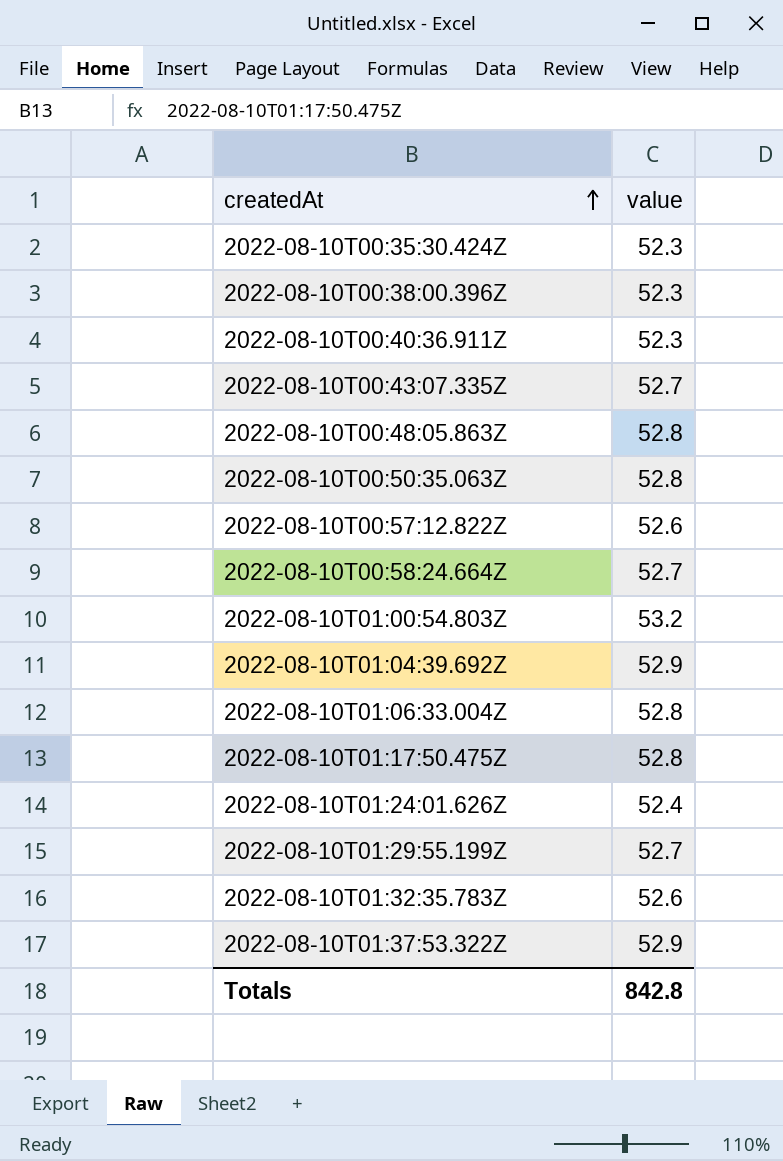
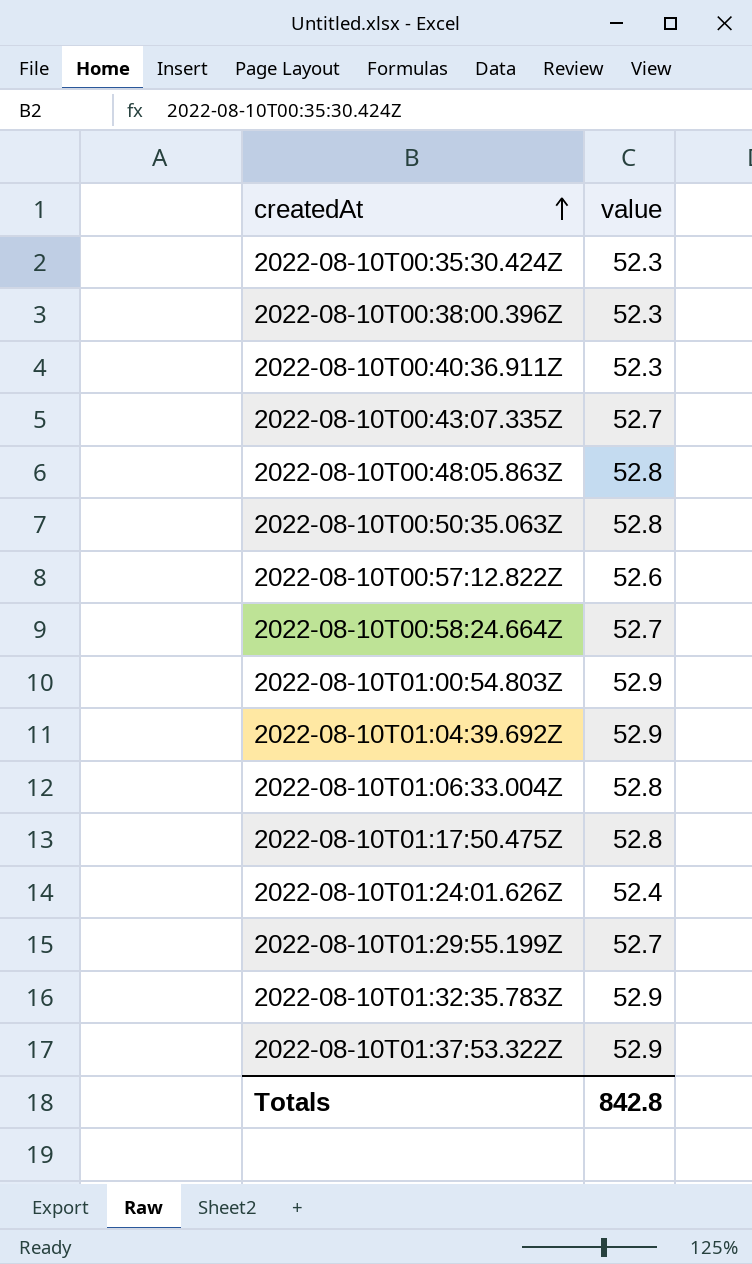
2022-08-10T01:00:54.803Z | value: 53.2 -> 52.9
2022-08-10T01:32:35.783Z | value: 52.6 -> 52.9

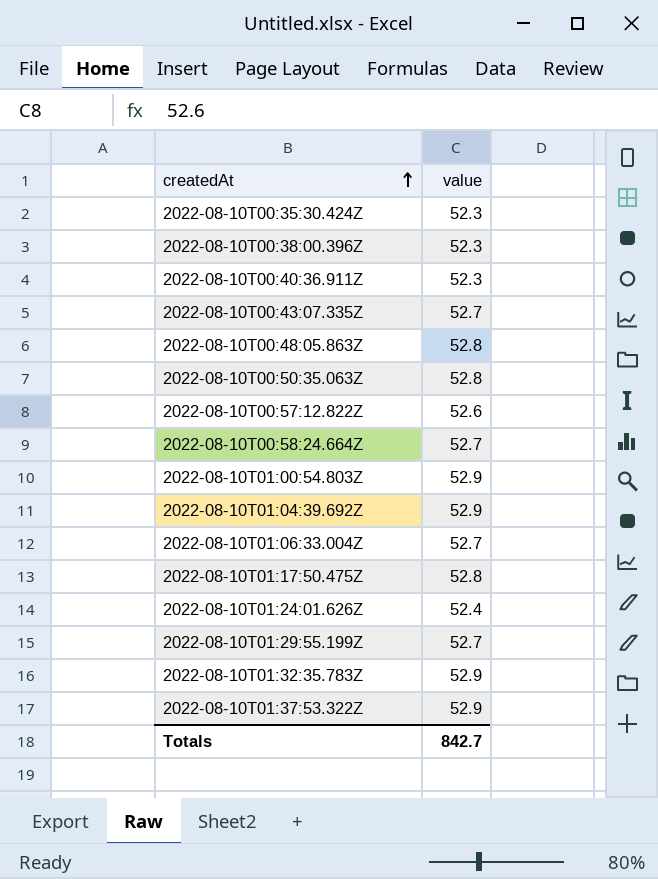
2022-08-10T01:06:33.004Z | value: 52.8 -> 52.7
Totals | value: 842.8 -> 842.7

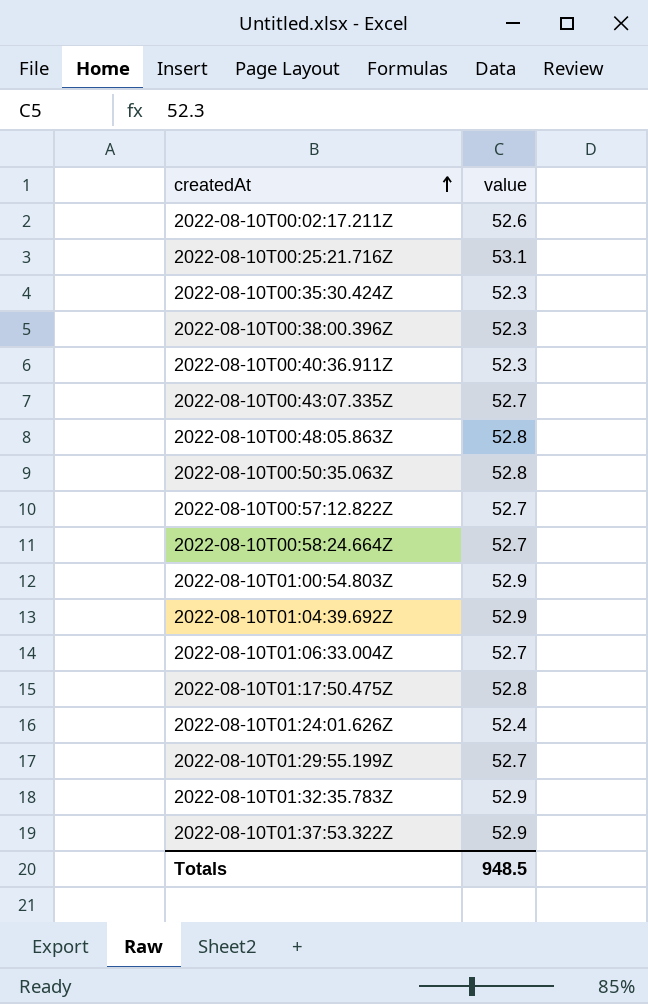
row 2022-08-10T00:02:17.211Z: none -> 52.6
row 2022-08-10T00:25:21.716Z: none -> 53.1
2022-08-10T00:57:12.822Z | value: 52.6 -> 52.7
Totals | value: 842.7 -> 948.5

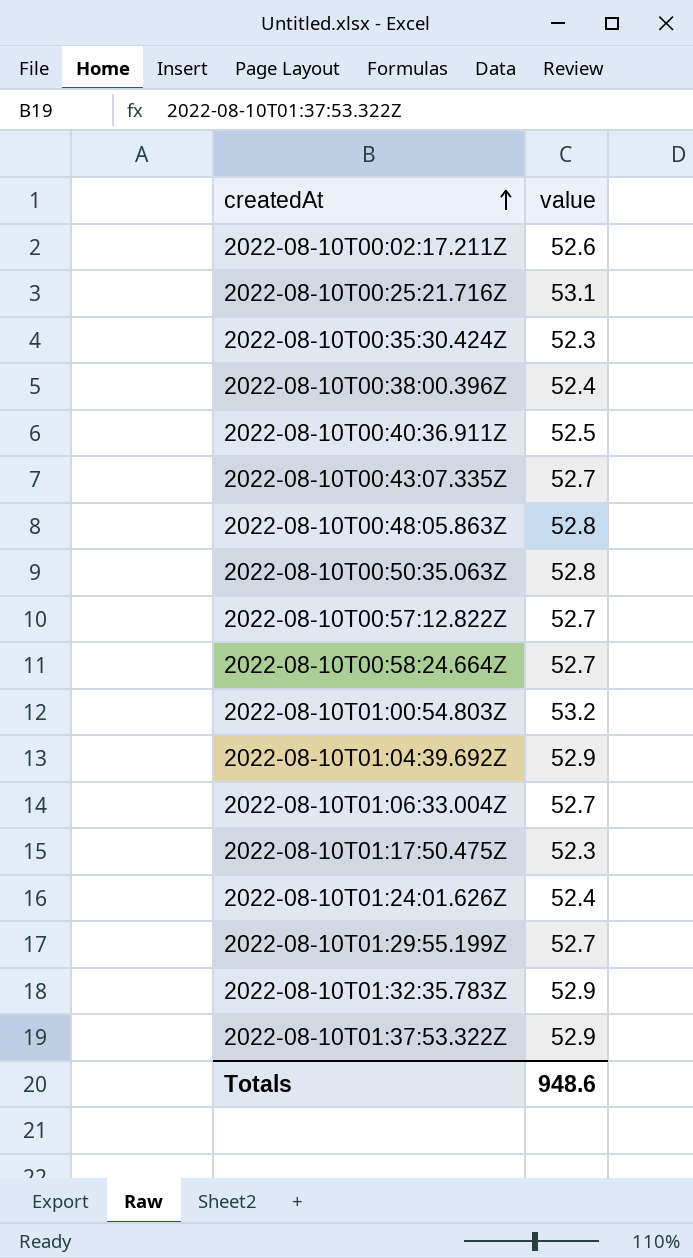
2022-08-10T00:38:00.396Z | value: 52.3 -> 52.4
2022-08-10T00:40:36.911Z | value: 52.3 -> 52.5
2022-08-10T01:00:54.803Z | value: 52.9 -> 53.2
2022-08-10T01:17:50.475Z | value: 52.8 -> 52.3
Totals | value: 948.5 -> 948.6

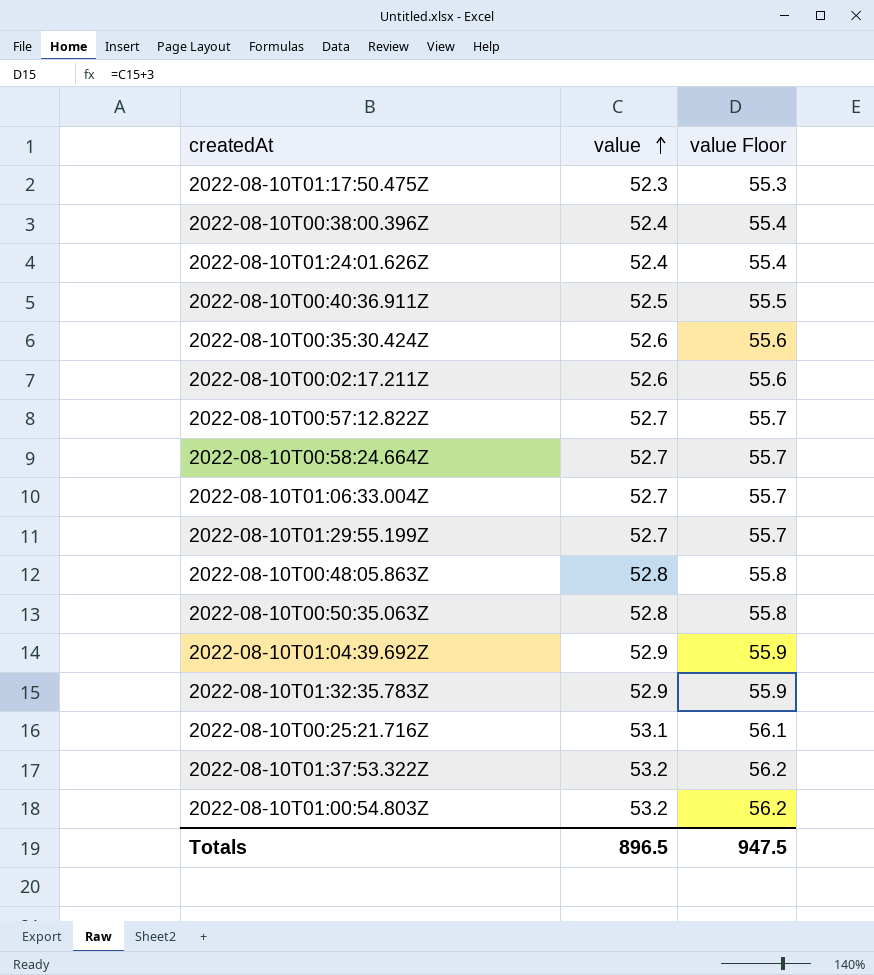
row order: createdAt ascending -> value ascending
column value Floor | formula: none -> [value] + 3
row 2022-08-10T00:43:07.335Z: 52.7 -> none
2022-08-10T00:35:30.424Z | value: 52.3 -> 52.6
2022-08-10T01:37:53.322Z | value: 52.9 -> 53.2
Totals | value: 948.6 -> 896.5

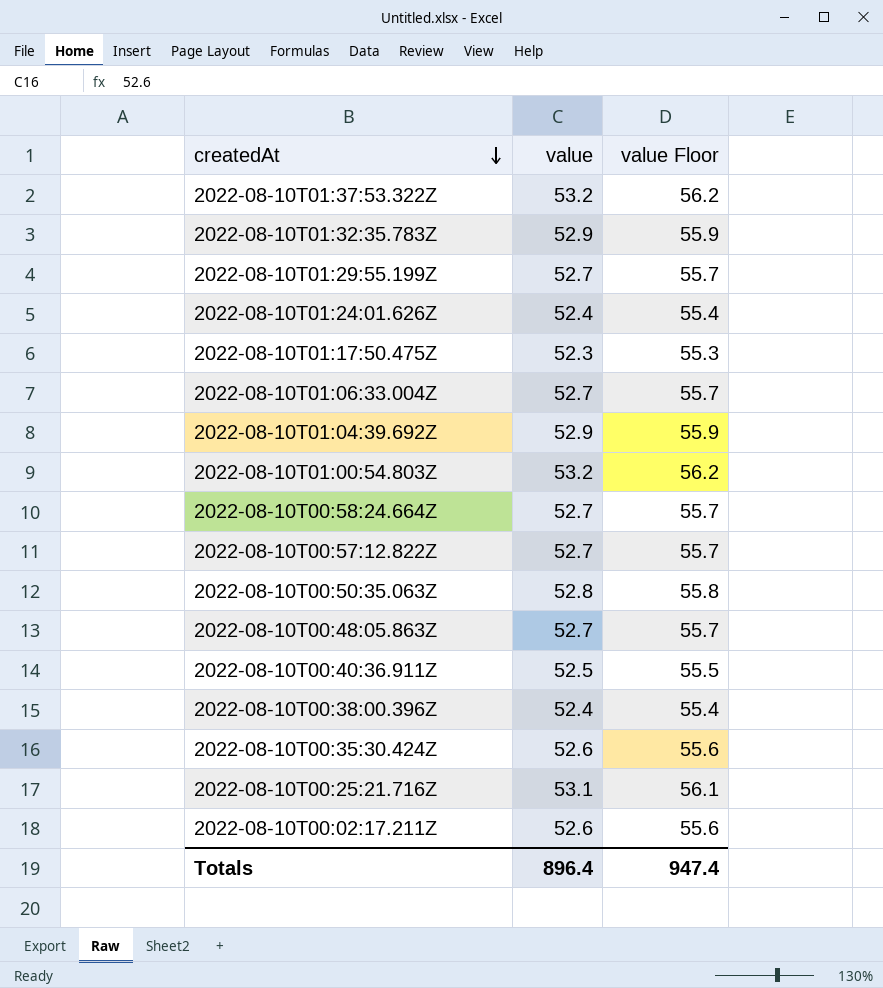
row order: value ascending -> createdAt descending
2022-08-10T00:48:05.863Z | value: 52.8 -> 52.7
2022-08-10T00:48:05.863Z | value Floor: 55.8 -> 55.7
Totals | value: 896.5 -> 896.4
Totals | value Floor: 947.5 -> 947.4

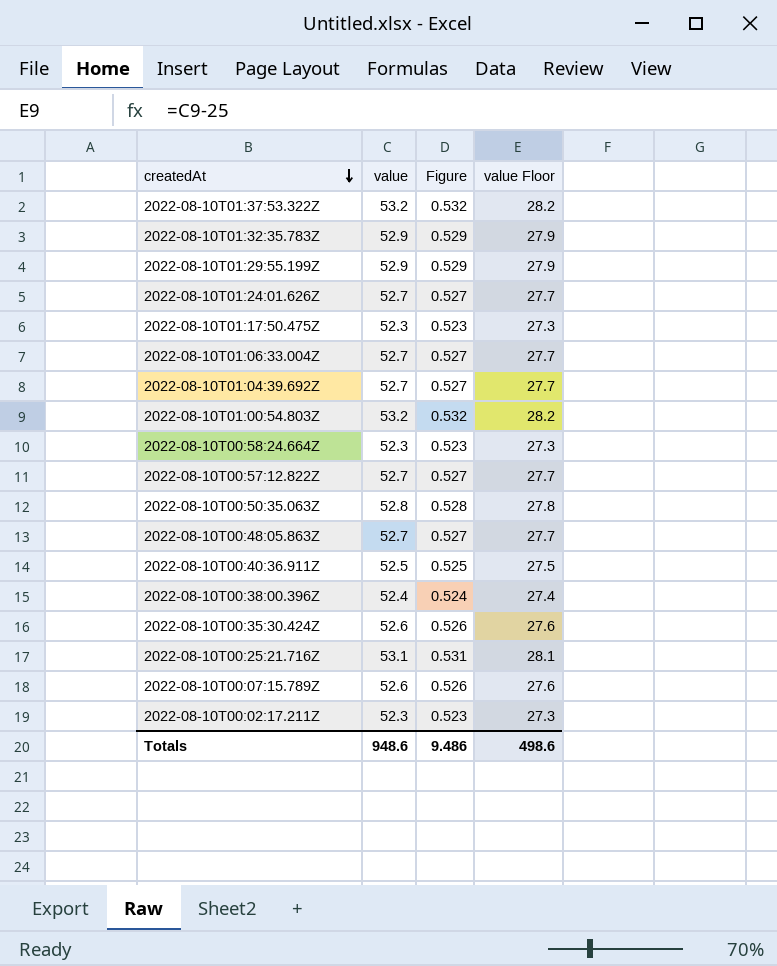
column Figure | formula: none -> [value] * 0.01
column value Floor | formula: [value] + 3 -> [value] - 25
2022-08-10T01:29:55.199Z | value: 52.7 -> 52.9
2022-08-10T01:24:01.626Z | value: 52.4 -> 52.7
2022-08-10T01:04:39.692Z | value: 52.9 -> 52.7
2022-08-10T00:58:24.664Z | value: 52.7 -> 52.3
row 2022-08-10T00:07:15.789Z: none -> 52.6 | 0.526 | 27.6
2022-08-10T00:02:17.211Z | value: 52.6 -> 52.3
Totals | value: 896.4 -> 948.6
Totals | value Floor: 947.4 -> 498.6

